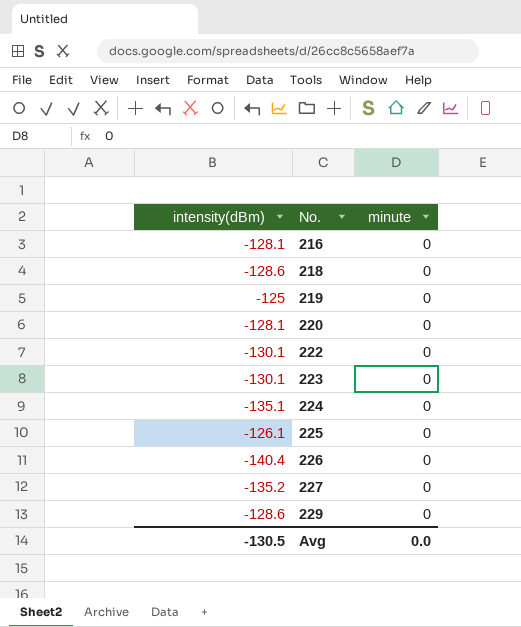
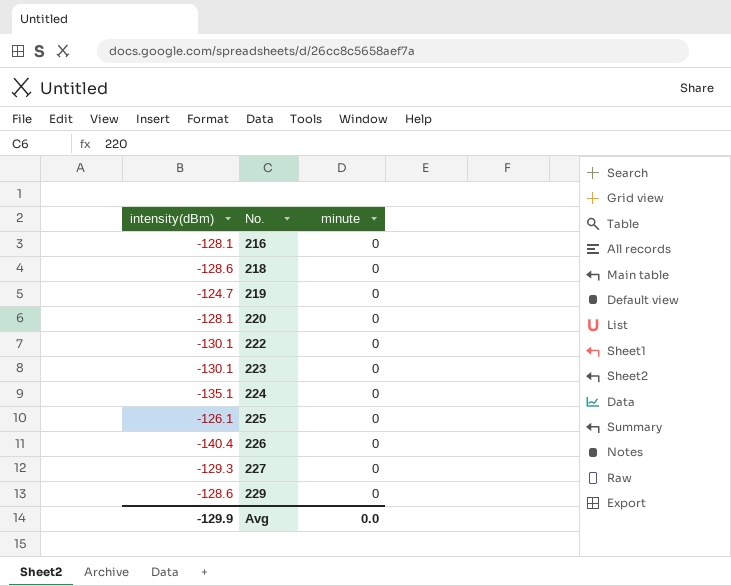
219 | intensity(dBm): -125 -> -124.7
227 | intensity(dBm): -135.2 -> -129.3
Avg | intensity(dBm): -130.5 -> -129.9

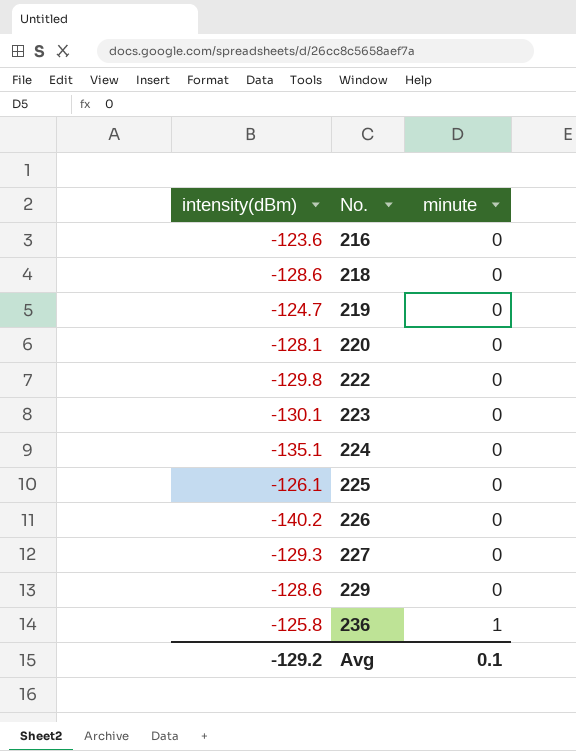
216 | intensity(dBm): -128.1 -> -123.6
222 | intensity(dBm): -130.1 -> -129.8
226 | intensity(dBm): -140.4 -> -140.2
row 236: none -> -125.8 | 1
Avg | intensity(dBm): -129.9 -> -129.2
Avg | minute: 0.0 -> 0.1

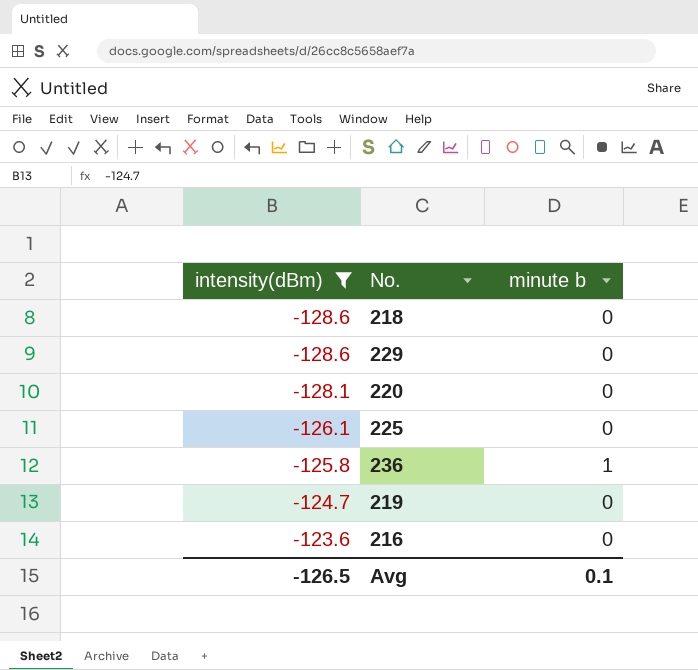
filter: none -> intensity(dBm) >= -128.6
row order: No. ascending -> intensity(dBm) ascending
column name: minute -> minute b
Avg | intensity(dBm): -129.2 -> -126.5

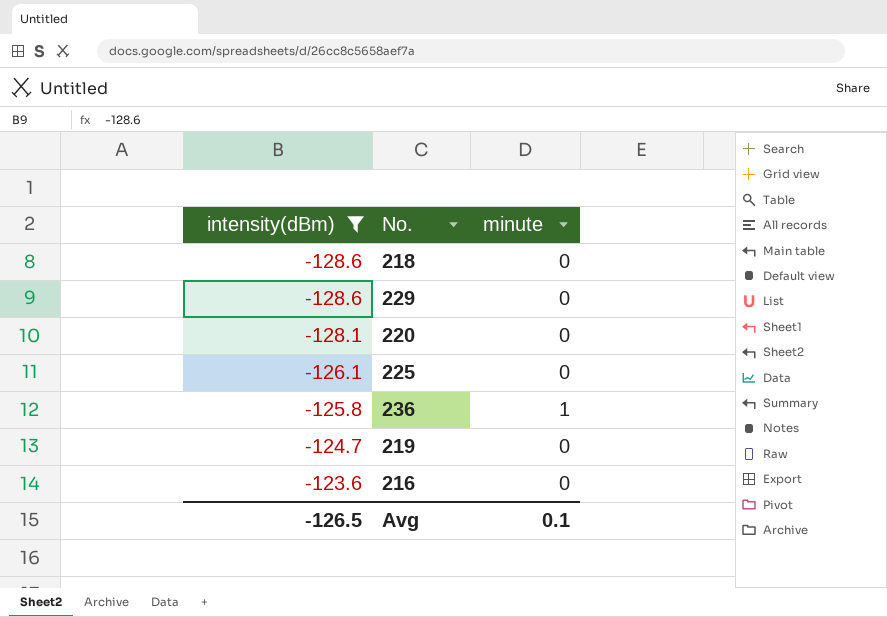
column name: minute b -> minute

